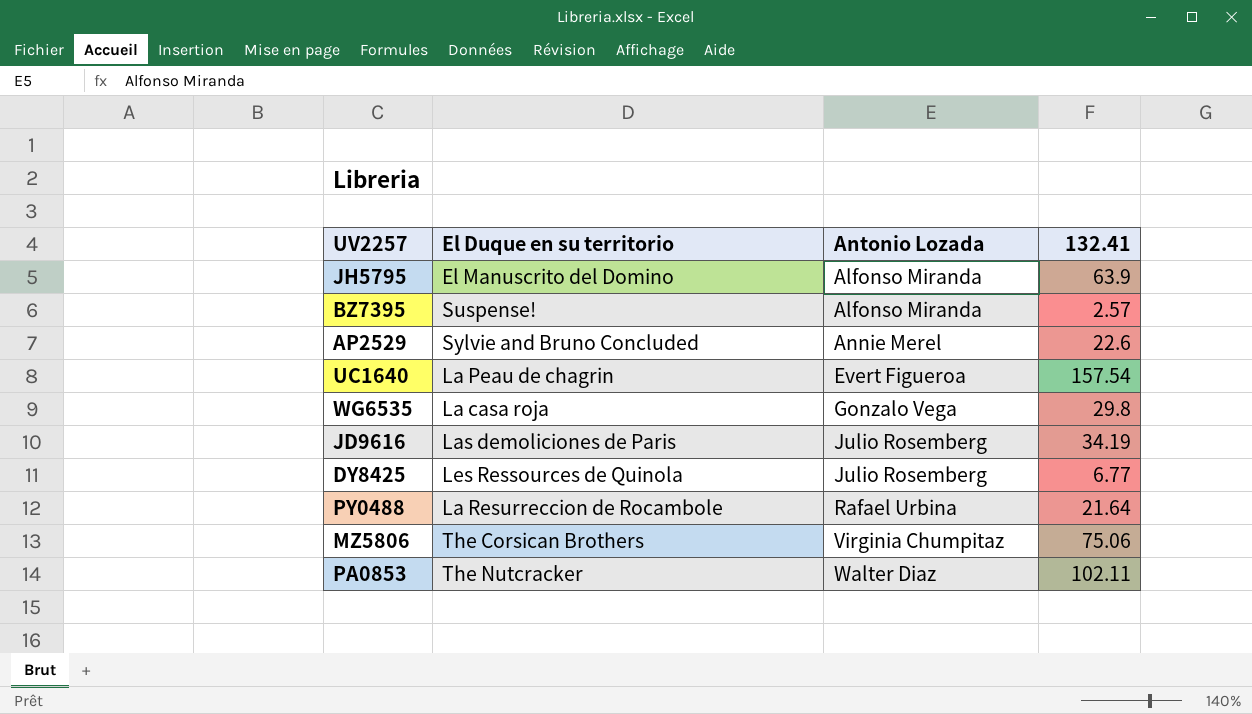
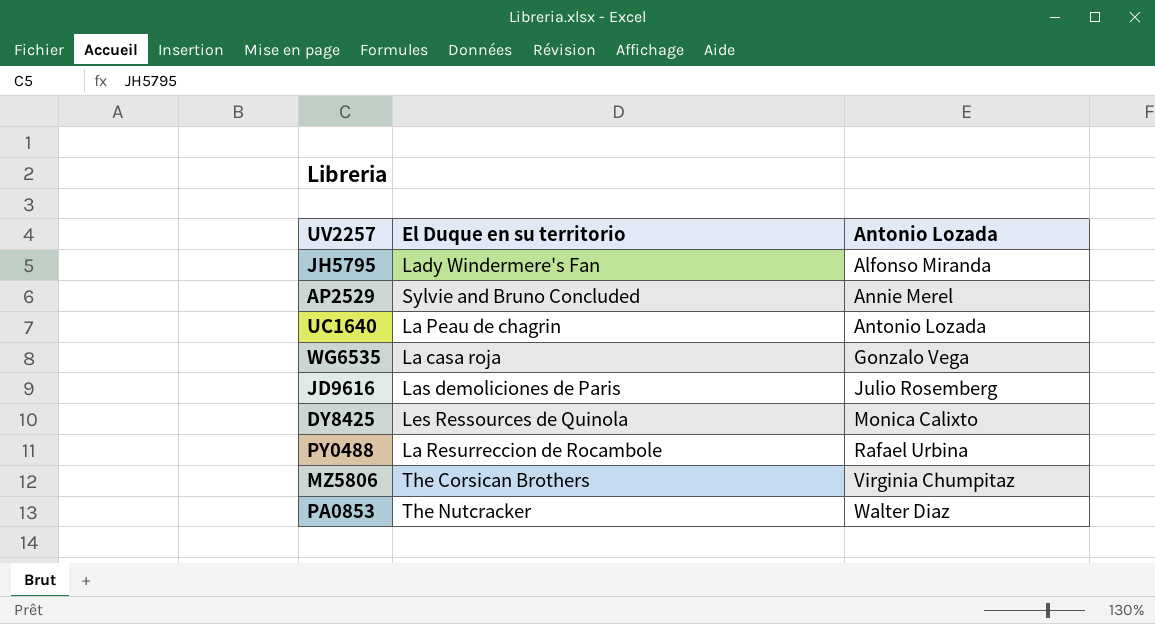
column 132.41 | position: 4 -> none
row BZ7395: Suspense! | Alfonso Miranda | 2.57 -> none
JH5795 | El Duque en su territorio: El Manuscrito del Domino -> Lady Windermere's Fan
UC1640 | Antonio Lozada: Evert Figueroa -> Antonio Lozada
DY8425 | Antonio Lozada: Julio Rosemberg -> Monica Calixto

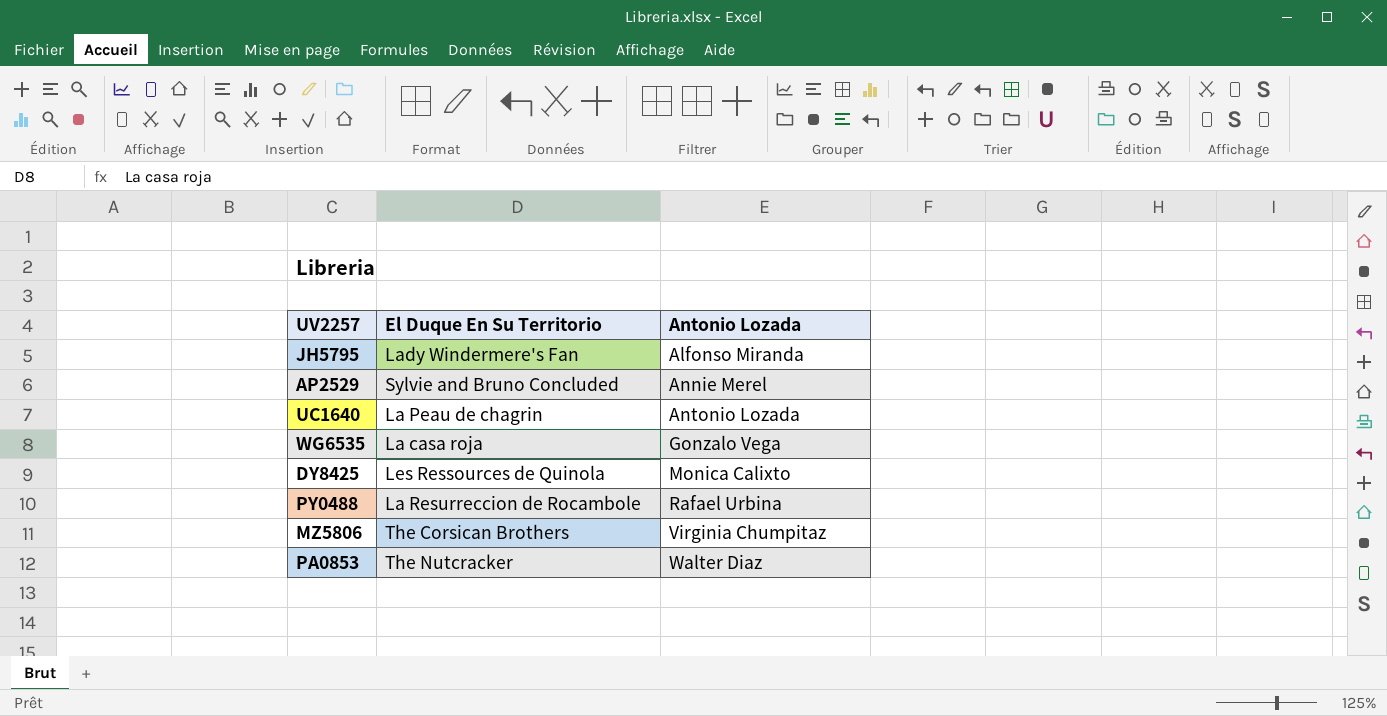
column name: El Duque en su territorio -> El Duque En Su Territorio
row JD9616: Las demoliciones de Paris | Julio Rosemberg -> none

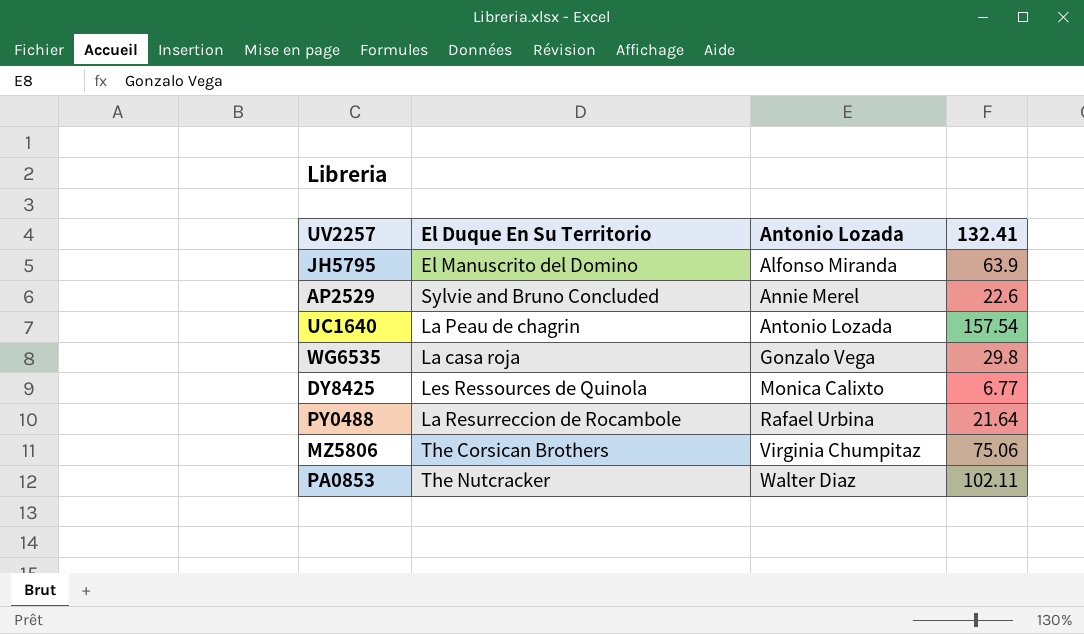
column 132.41 | position: none -> 4
JH5795 | El Duque En Su Territorio: Lady Windermere's Fan -> El Manuscrito del Domino

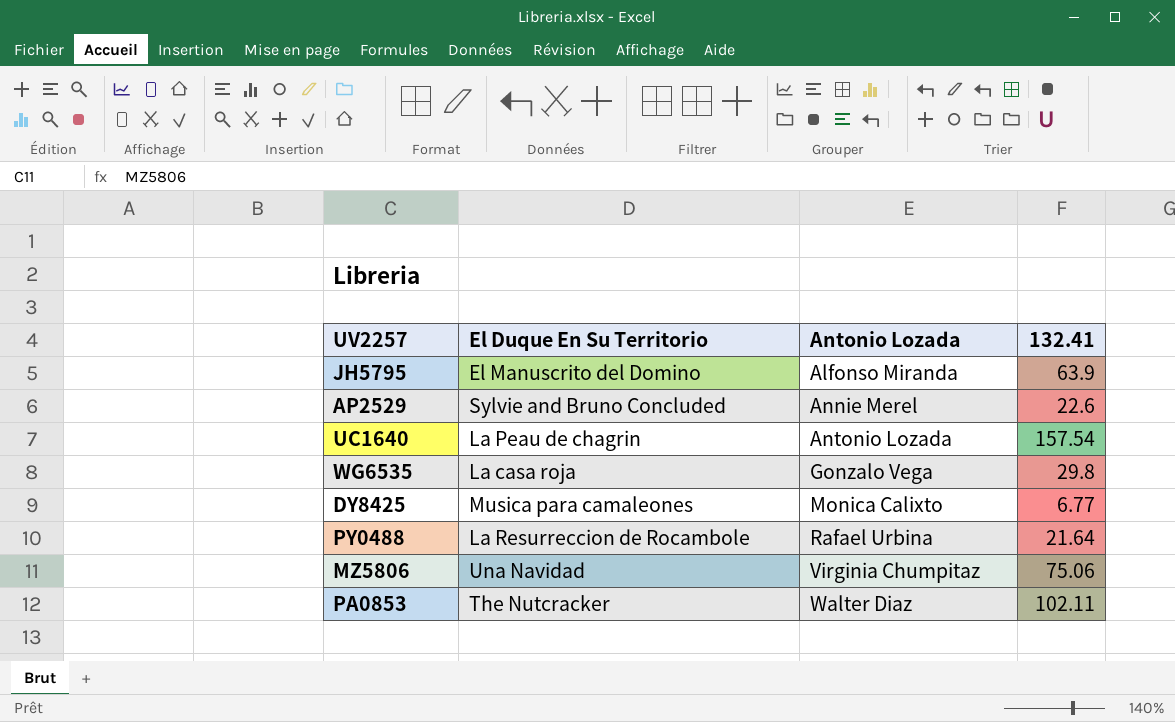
DY8425 | El Duque En Su Territorio: Les Ressources de Quinola -> Musica para camaleones
MZ5806 | El Duque En Su Territorio: The Corsican Brothers -> Una Navidad

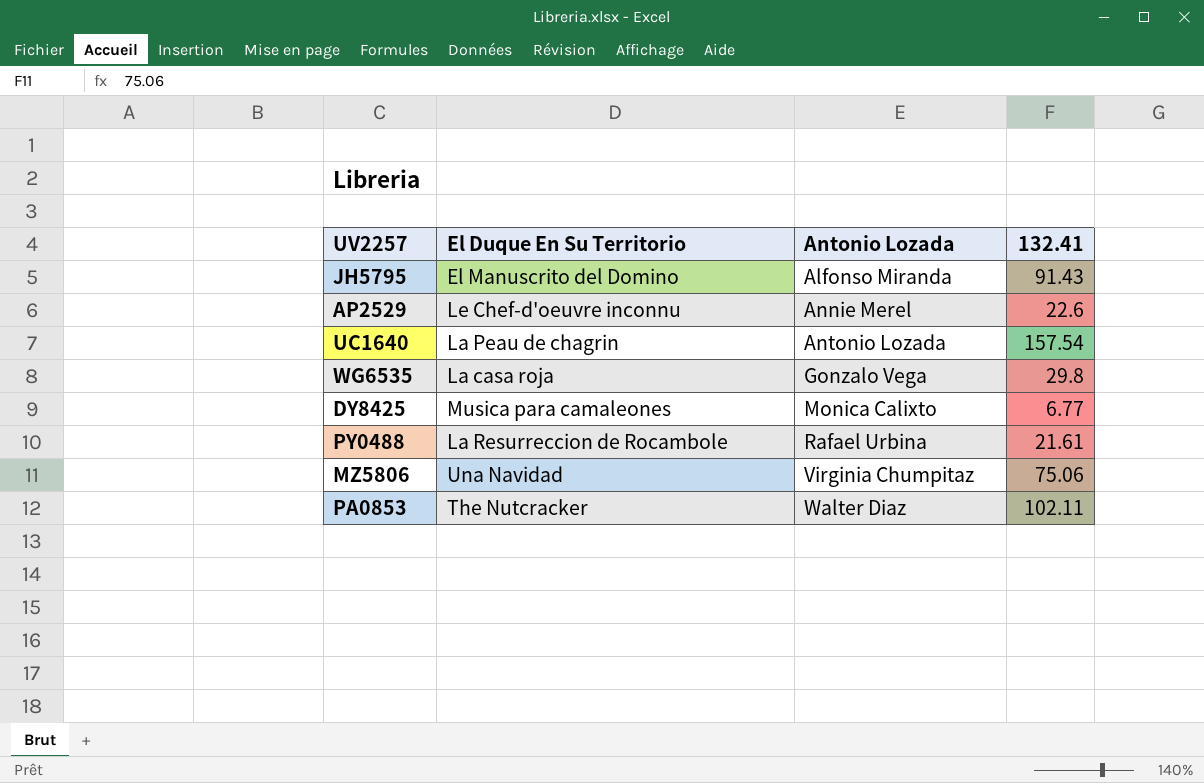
JH5795 | 132.41: 63.9 -> 91.43
AP2529 | El Duque En Su Territorio: Sylvie and Bruno Concluded -> Le Chef-d'oeuvre inconnu
PY0488 | 132.41: 21.64 -> 21.61

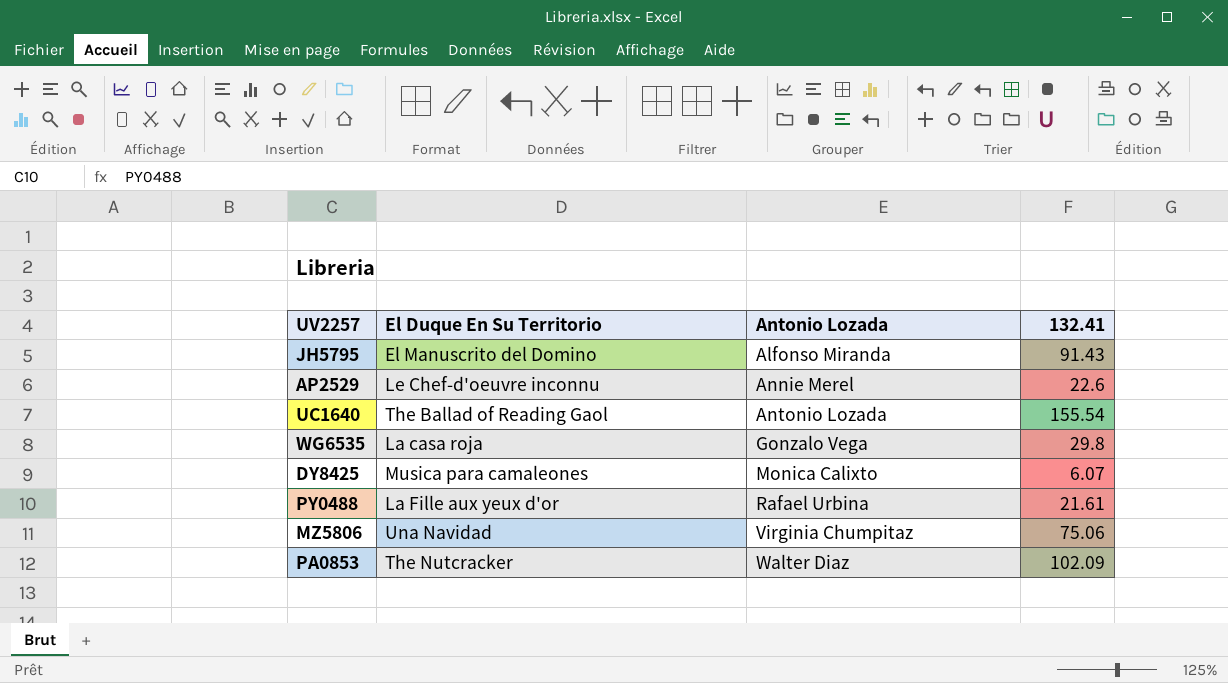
UC1640 | El Duque En Su Territorio: La Peau de chagrin -> The Ballad of Reading Gaol
UC1640 | 132.41: 157.54 -> 155.54
DY8425 | 132.41: 6.77 -> 6.07
PY0488 | El Duque En Su Territorio: La Resurreccion de Rocambole -> La Fille aux yeux d'or
PA0853 | 132.41: 102.11 -> 102.09

